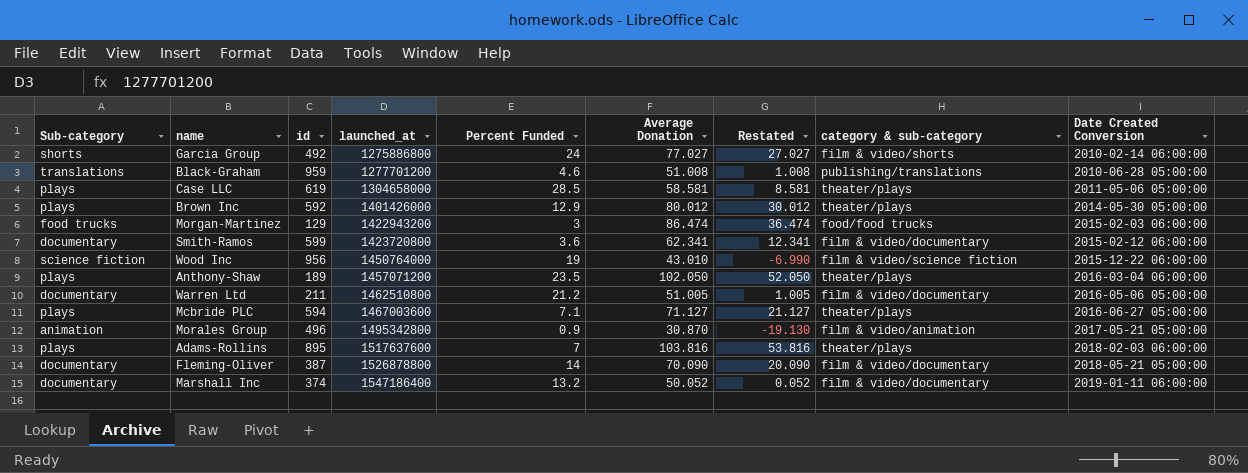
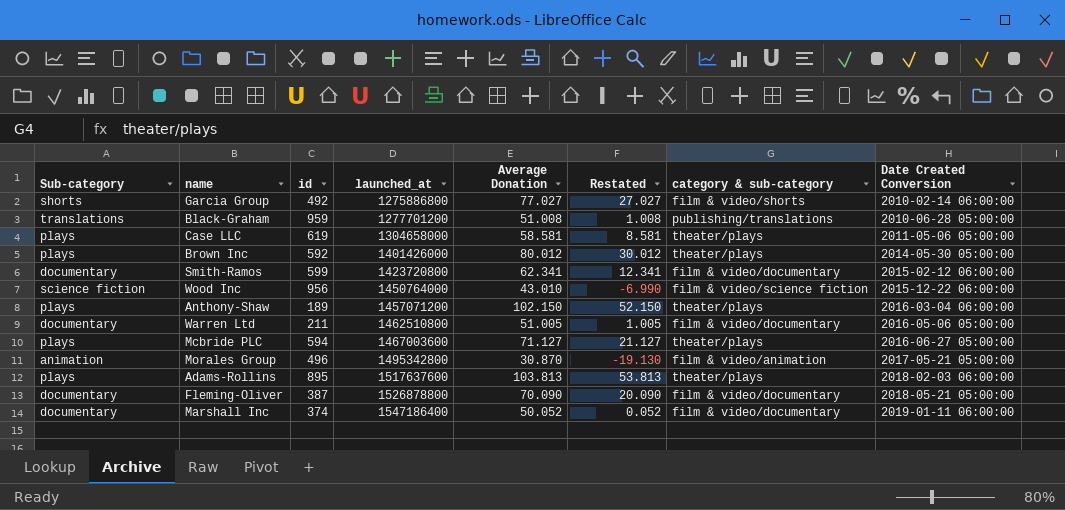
column Percent Funded | position: 5 -> none
row Morgan-Martinez: food trucks | 129 | 1422943200 | 3 | 86.474 | 36.474 | food/food trucks | 2015-02-03 06:00:00 -> none
Anthony-Shaw | Average Donation: 102.050 -> 102.150
Anthony-Shaw | Restated: 52.050 -> 52.150
Adams-Rollins | Average Donation: 103.816 -> 103.813
Adams-Rollins | Restated: 53.816 -> 53.813

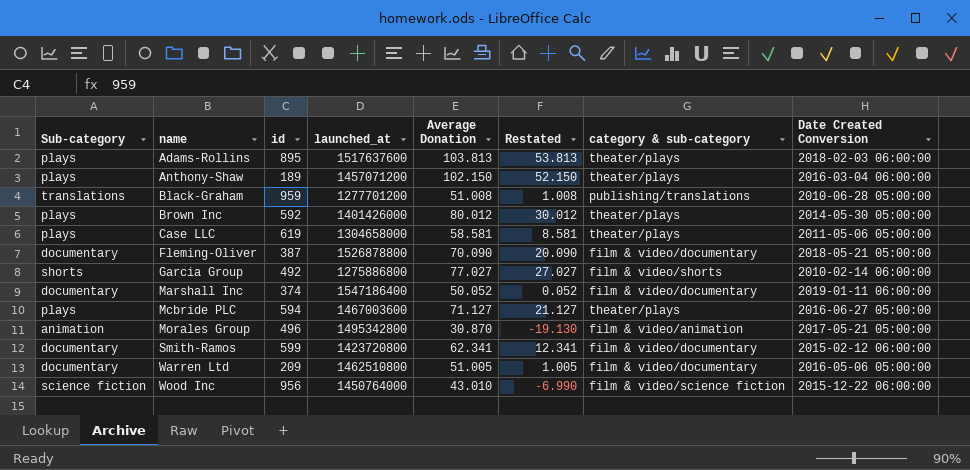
row order: launched_at ascending -> name ascending
Warren Ltd | id: 211 -> 209

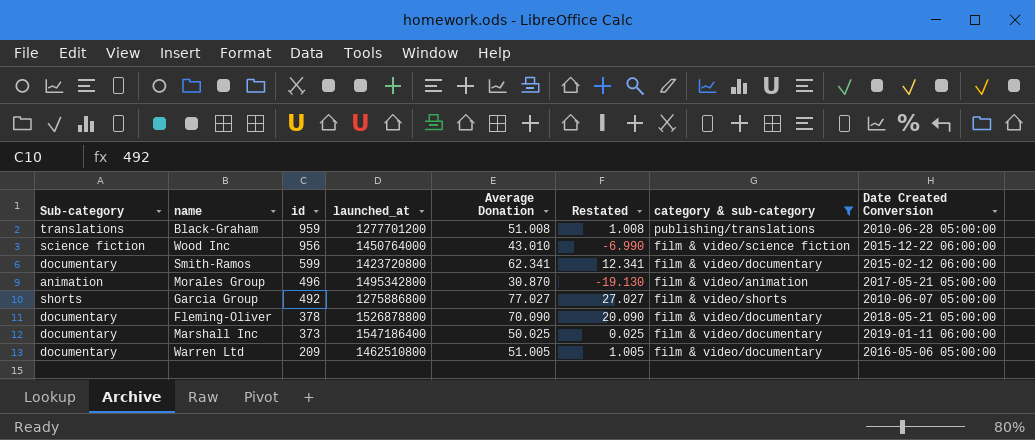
filter: none -> category & sub-category != theater/plays
row order: name ascending -> id descending
Garcia Group | Date Created Conversion: 2010-02-14 06:00:00 -> 2010-06-07 05:00:00
Fleming-Oliver | id: 387 -> 378
Marshall Inc | id: 374 -> 373
Marshall Inc | Average Donation: 50.052 -> 50.025
Marshall Inc | Restated: 0.052 -> 0.025

